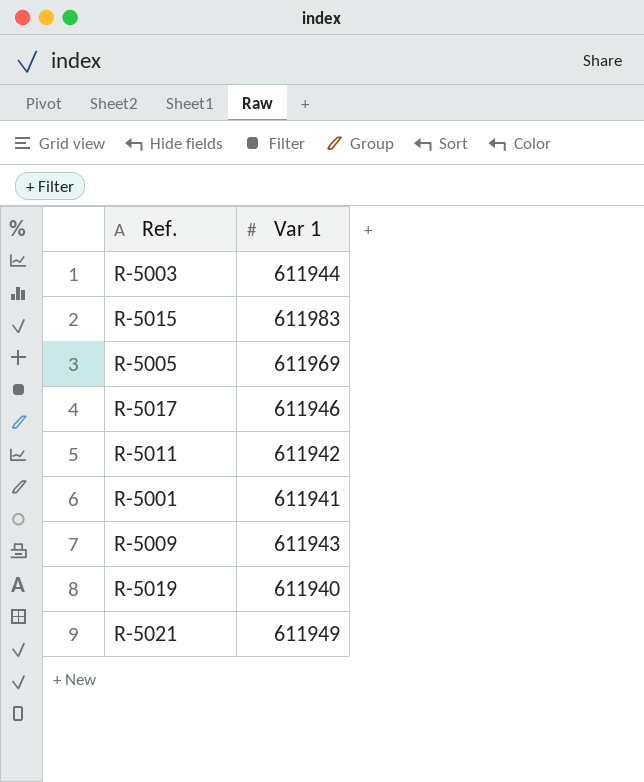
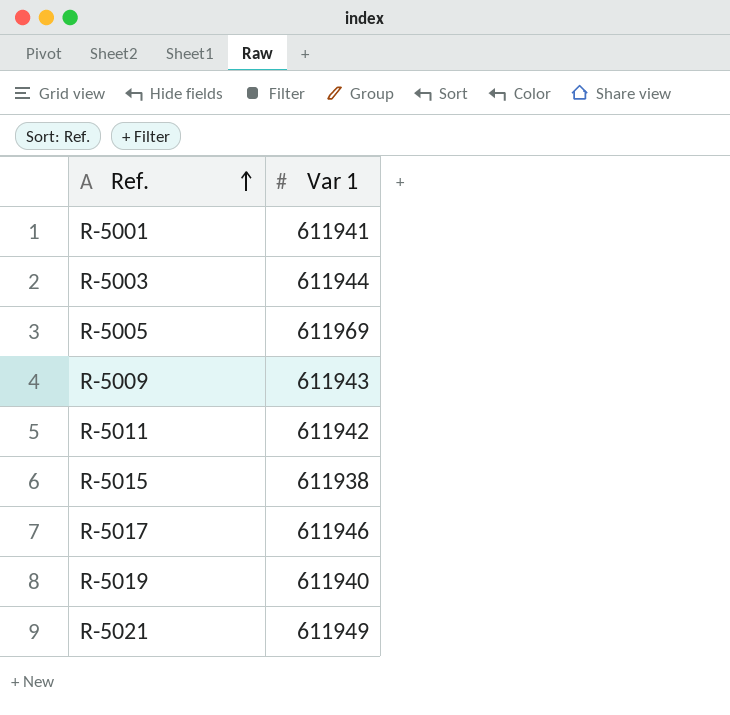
row order: none -> Ref. ascending
R-5015 | Var 1: 611983 -> 611938

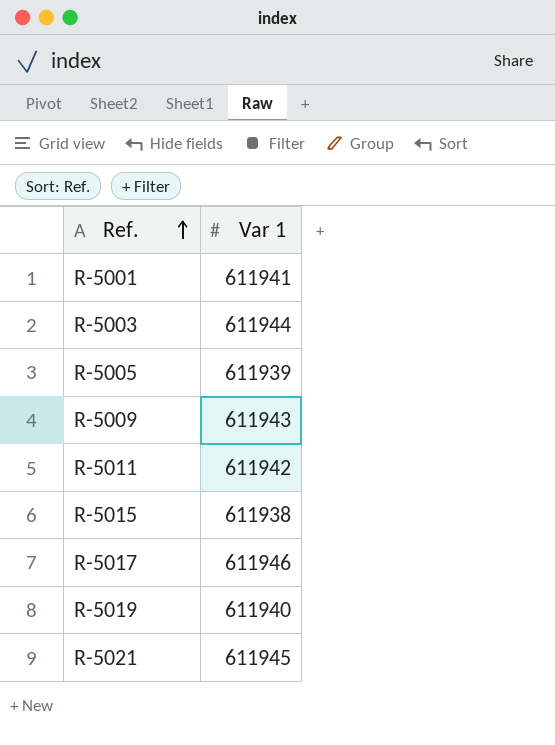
R-5005 | Var 1: 611969 -> 611939
R-5021 | Var 1: 611949 -> 611945

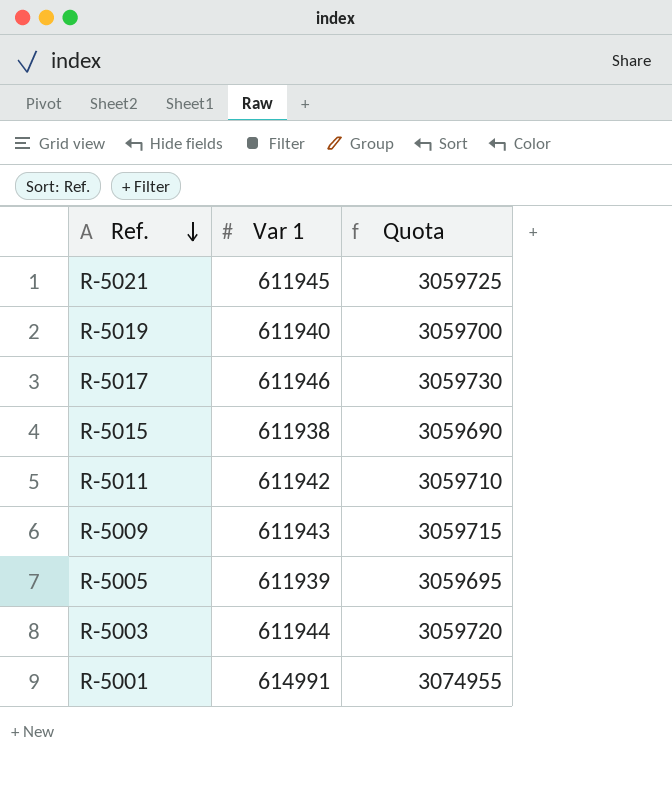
row order: Ref. ascending -> Ref. descending
column Quota | formula: none -> [Var 1] * 5
R-5001 | Var 1: 611941 -> 614991

